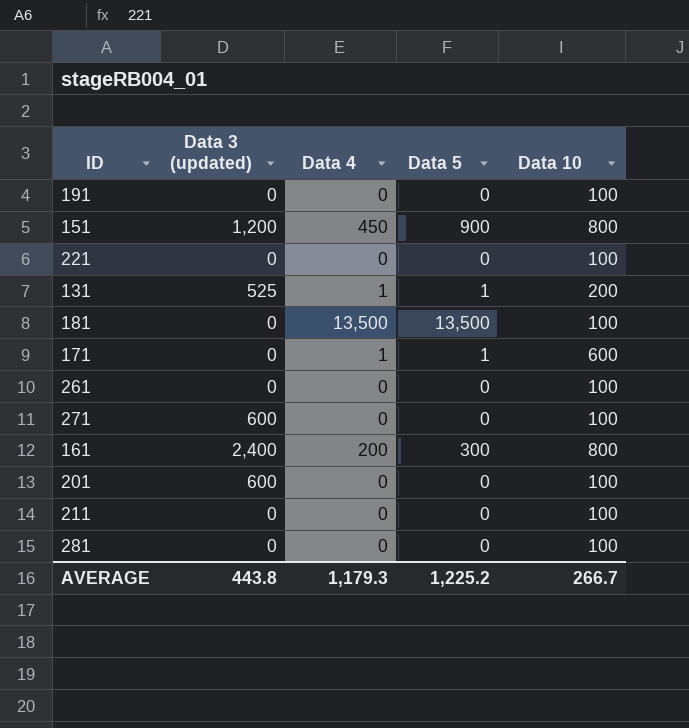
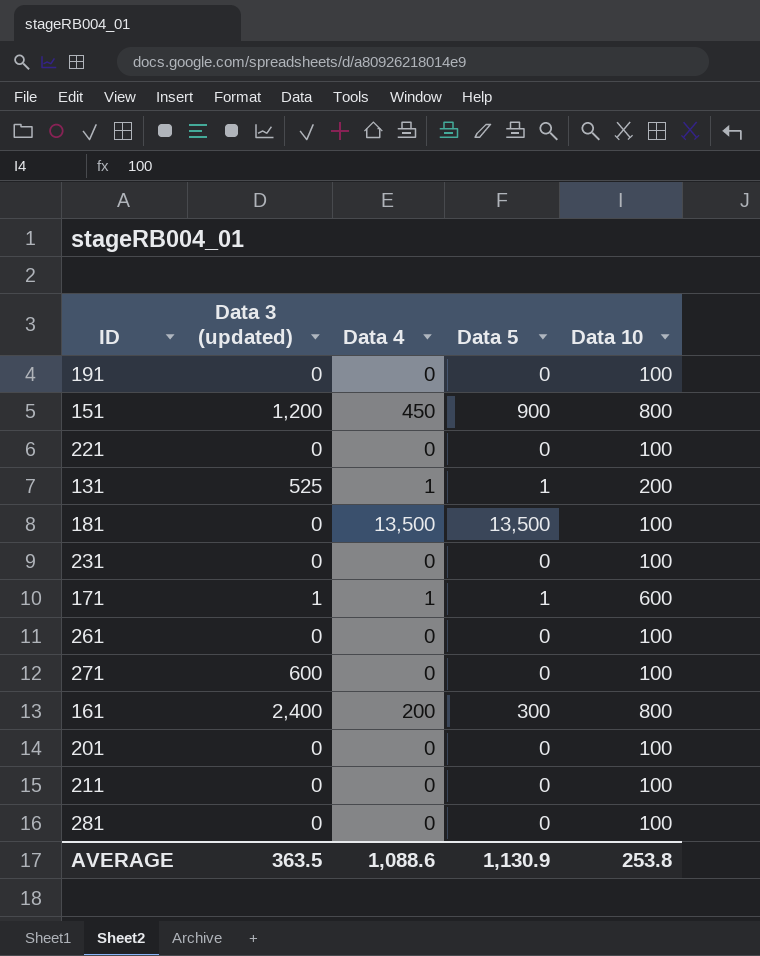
row 231: none -> 0 | 0 | 0 | 100
171 | Data 3 (updated): 0 -> 1
201 | Data 3 (updated): 600 -> 0
AVERAGE | Data 3 (updated): 443.8 -> 363.5
AVERAGE | Data 4: 1,179.3 -> 1,088.6
AVERAGE | Data 5: 1,225.2 -> 1,130.9
AVERAGE | Data 10: 266.7 -> 253.8

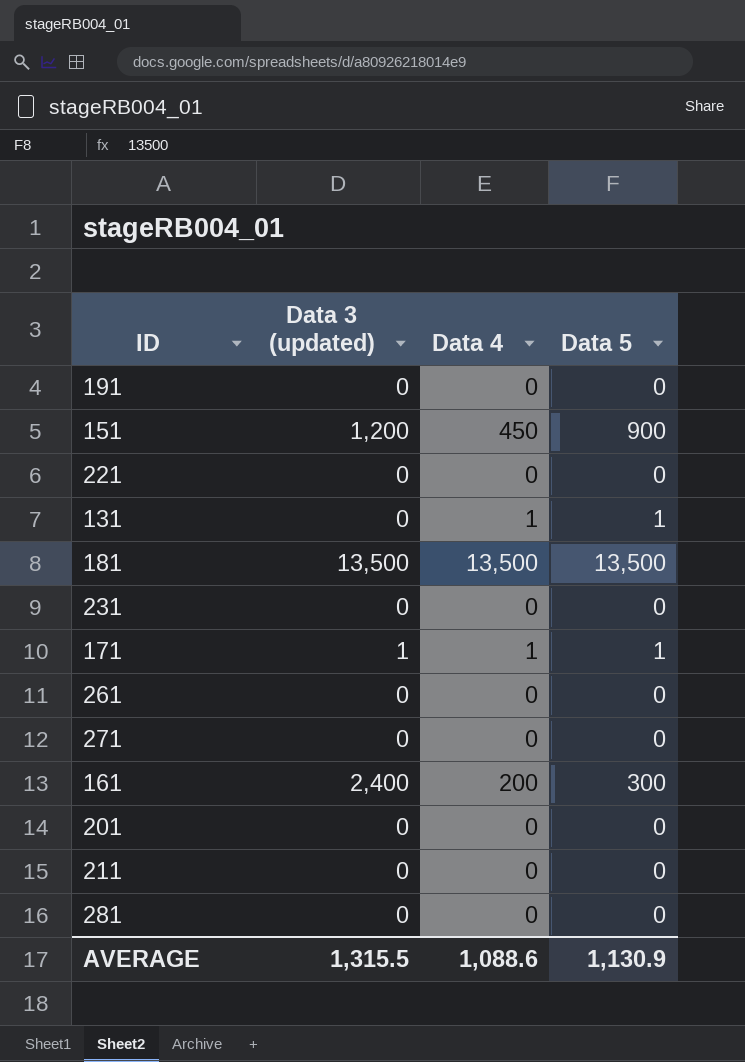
column Data 10 | position: 5 -> none
131 | Data 3 (updated): 525 -> 0
181 | Data 3 (updated): 0 -> 13,500
271 | Data 3 (updated): 600 -> 0
AVERAGE | Data 3 (updated): 363.5 -> 1,315.5

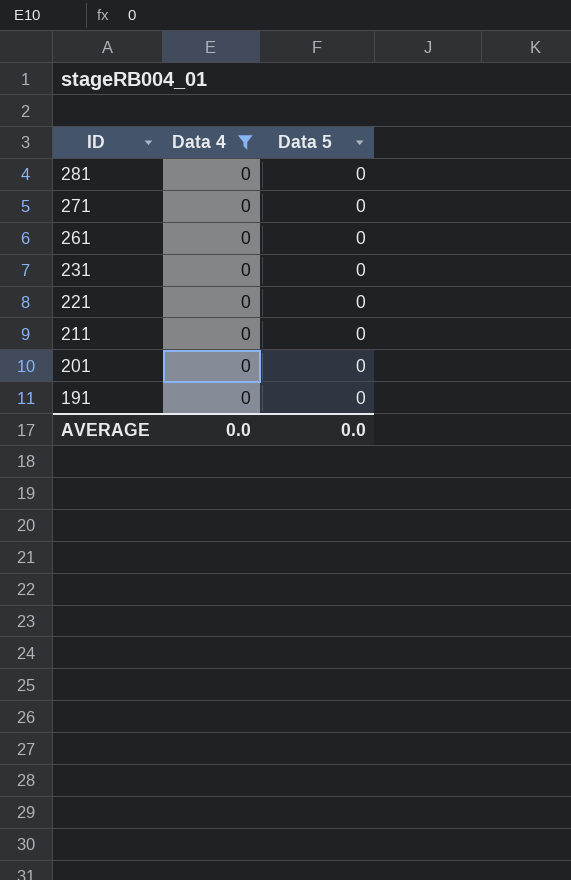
filter: none -> Data 4 = 0
row order: none -> ID descending
column Data 3 (updated) | position: 2 -> none
AVERAGE | Data 4: 1,088.6 -> 0.0
AVERAGE | Data 5: 1,130.9 -> 0.0

